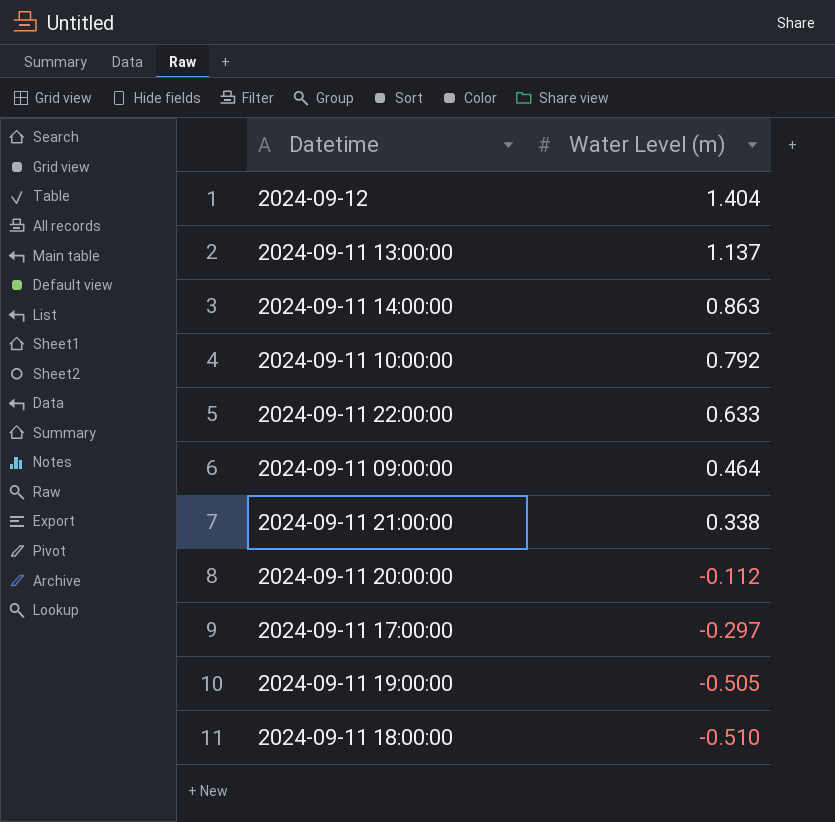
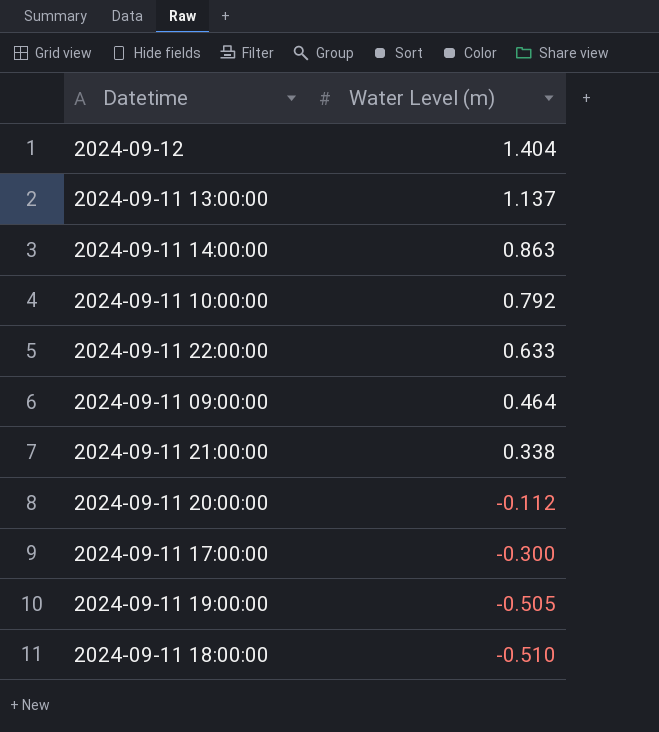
2024-09-11 17:00:00 | Water Level (m): -0.297 -> -0.300

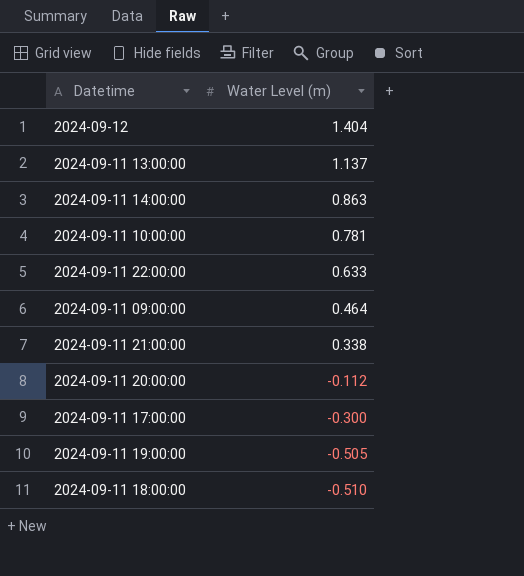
2024-09-11 10:00:00 | Water Level (m): 0.792 -> 0.781

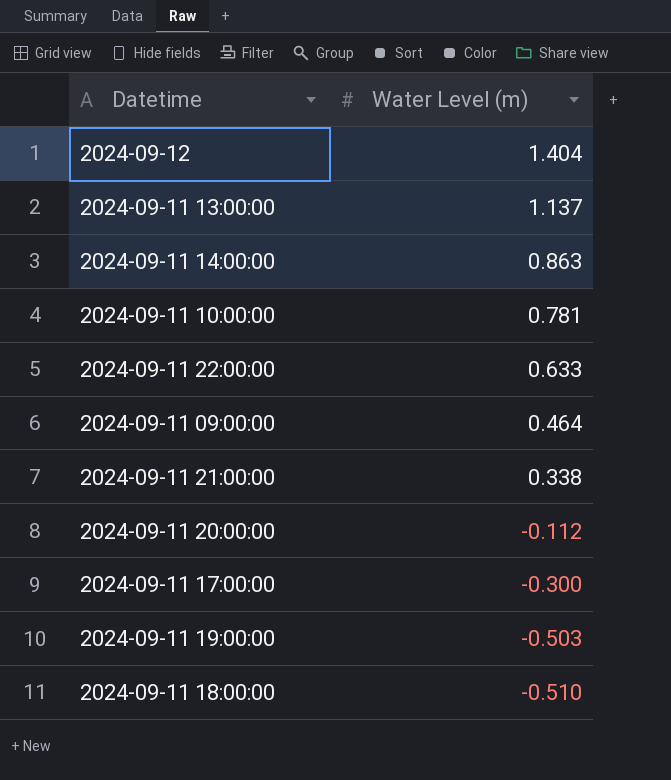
2024-09-11 19:00:00 | Water Level (m): -0.505 -> -0.503

